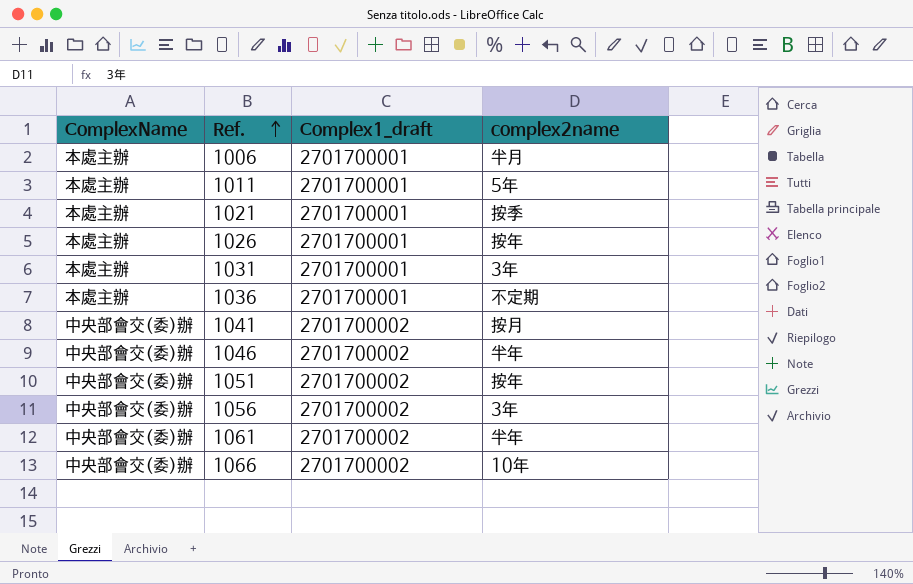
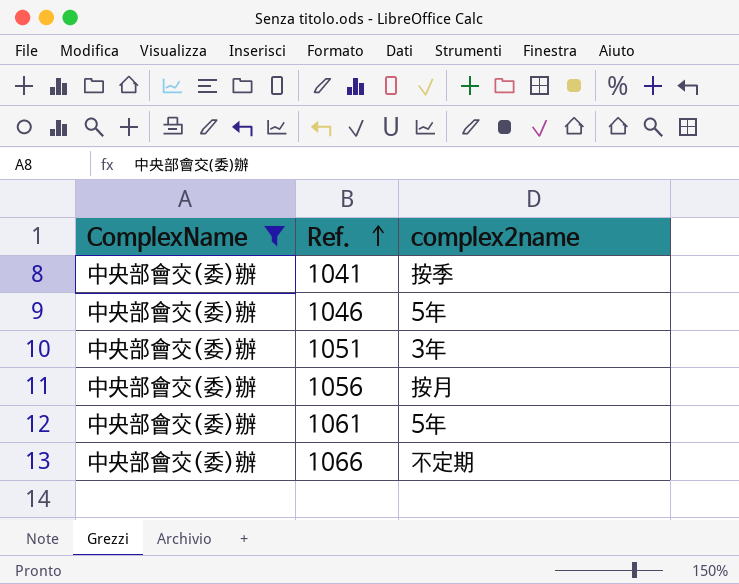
filter: none -> ComplexName = 中央部會交(委)辦
column Complex1_draft | position: 3 -> none
1041 | complex2name: 按月 -> 按季
1046 | complex2name: 半年 -> 5年
1051 | complex2name: 按年 -> 3年
1056 | complex2name: 3年 -> 按月
1061 | complex2name: 半年 -> 5年
1066 | complex2name: 10年 -> 不定期

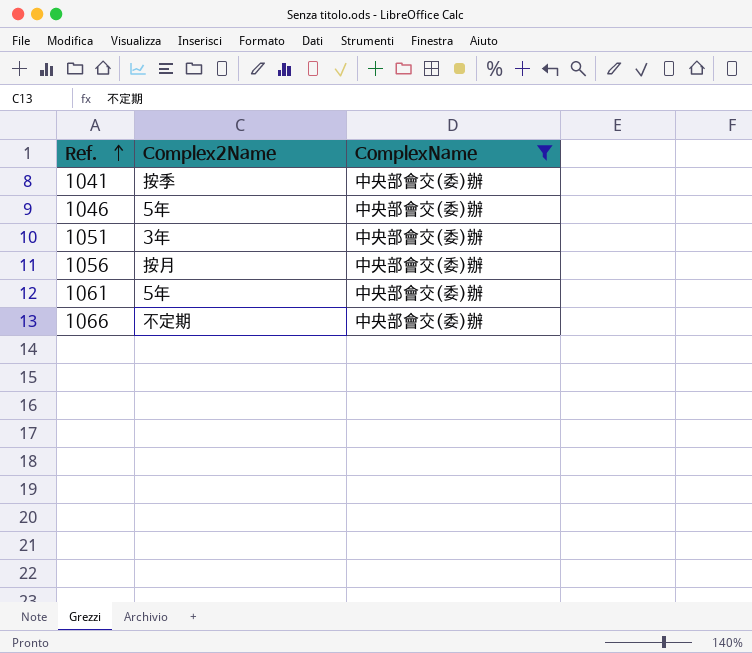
column name: complex2name -> Complex2Name
column ComplexName | position: 1 -> 3

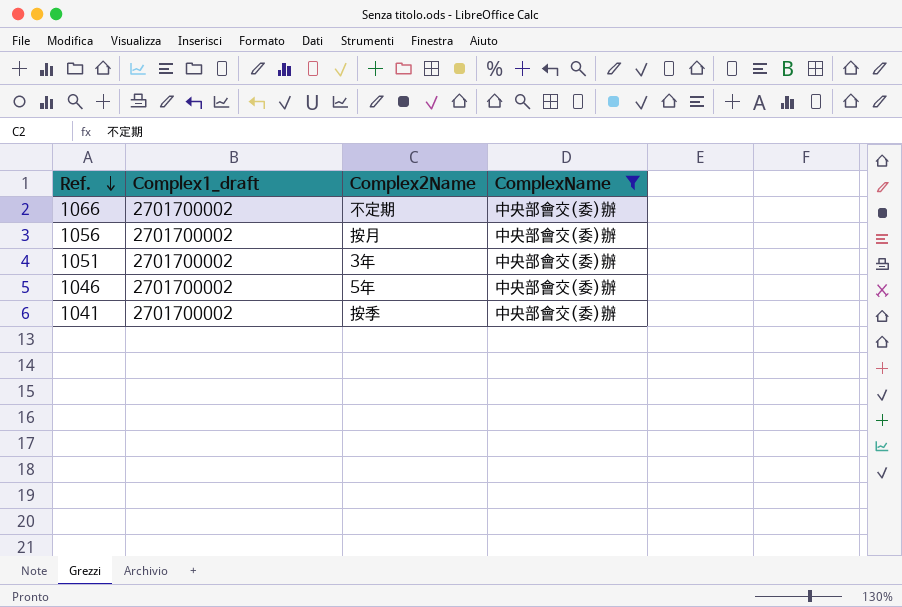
row order: Ref. ascending -> Ref. descending
column Complex1_draft | position: none -> 2
row 1061: 5年 | 中央部會交(委)辦 -> none

